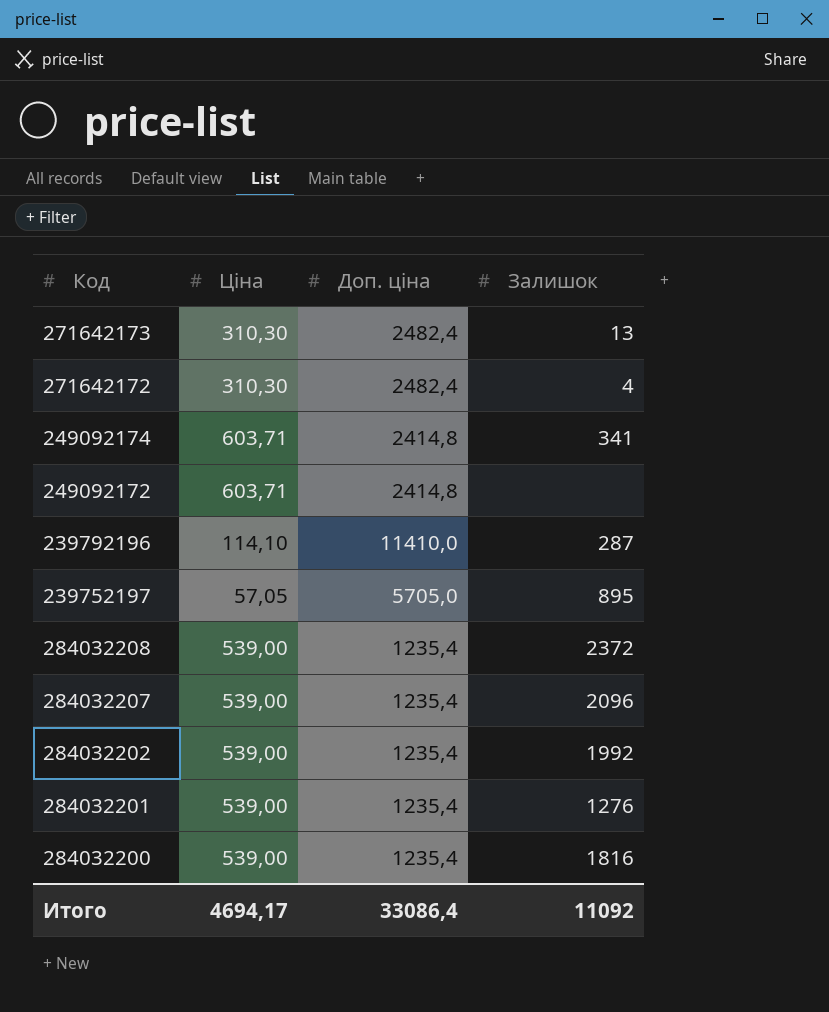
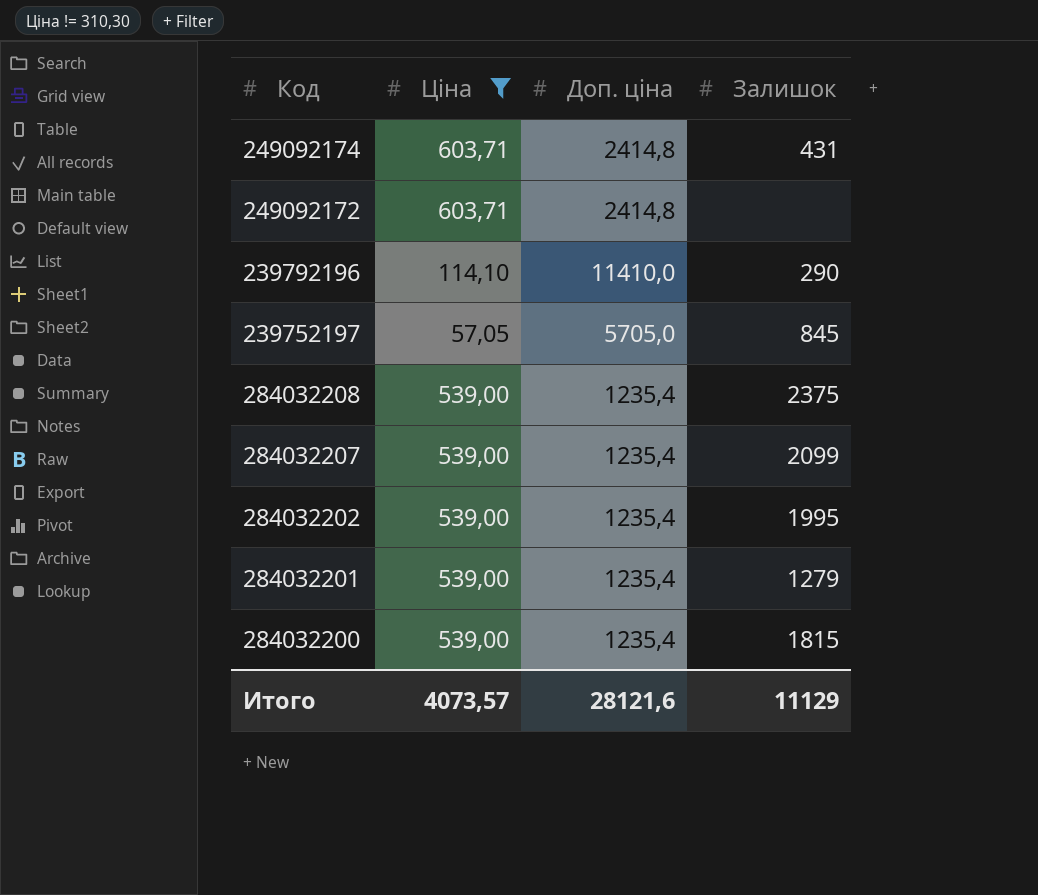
filter: none -> Ціна != 310,30
249092174 | Залишок: 341 -> 431
239792196 | Залишок: 287 -> 290
239752197 | Залишок: 895 -> 845
284032208 | Залишок: 2372 -> 2375
284032207 | Залишок: 2096 -> 2099
284032202 | Залишок: 1992 -> 1995
284032201 | Залишок: 1276 -> 1279
284032200 | Залишок: 1816 -> 1815
Итого | Ціна: 4694,17 -> 4073,57
Итого | Доп. ціна: 33086,4 -> 28121,6
Итого | Залишок: 11092 -> 11129

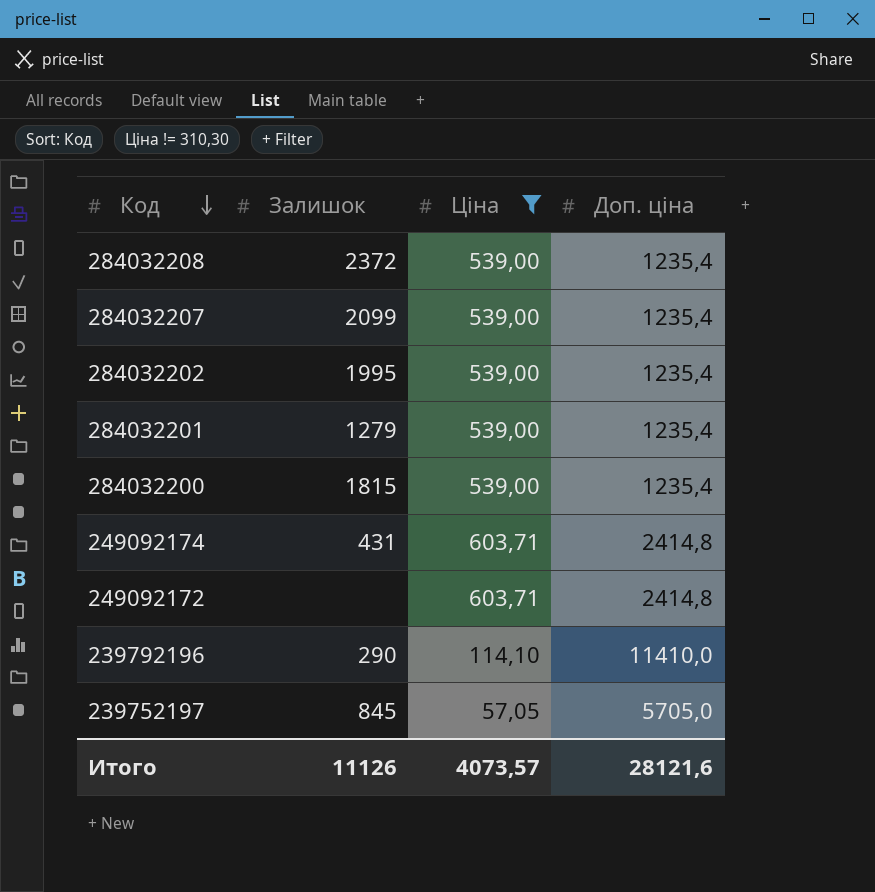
row order: none -> Код descending
column Залишок | position: 4 -> 2
284032208 | Залишок: 2375 -> 2372
Итого | Залишок: 11129 -> 11126

